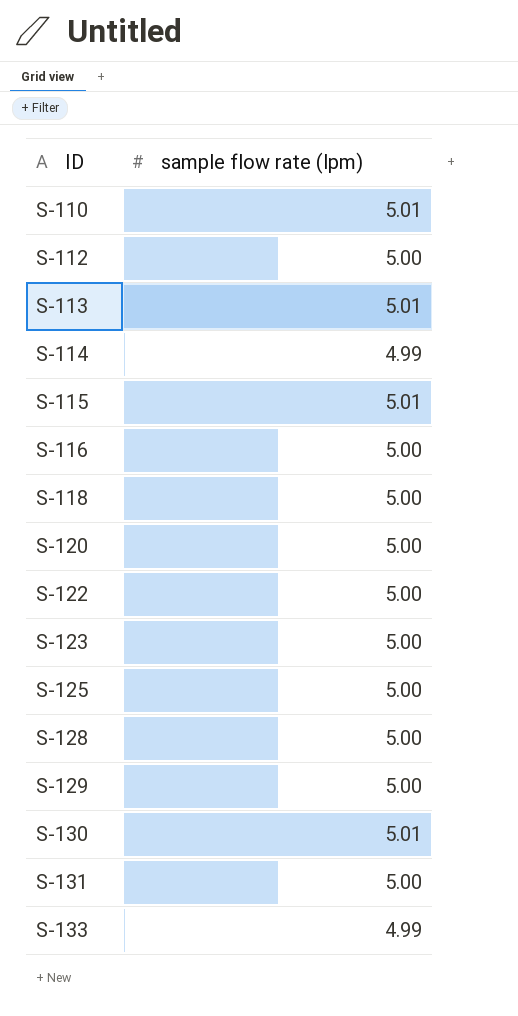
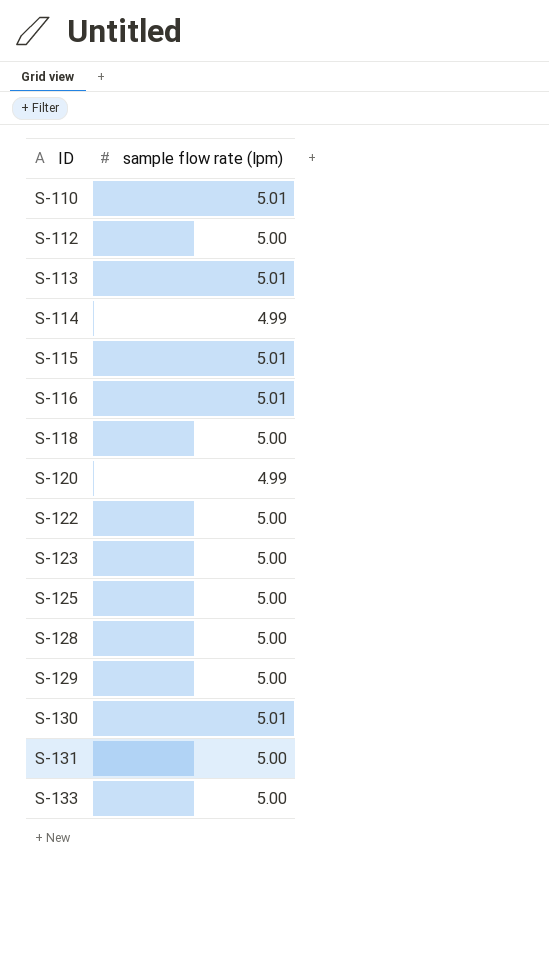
S-116 | sample flow rate (lpm): 5.00 -> 5.01
S-120 | sample flow rate (lpm): 5.00 -> 4.99
S-133 | sample flow rate (lpm): 4.99 -> 5.00

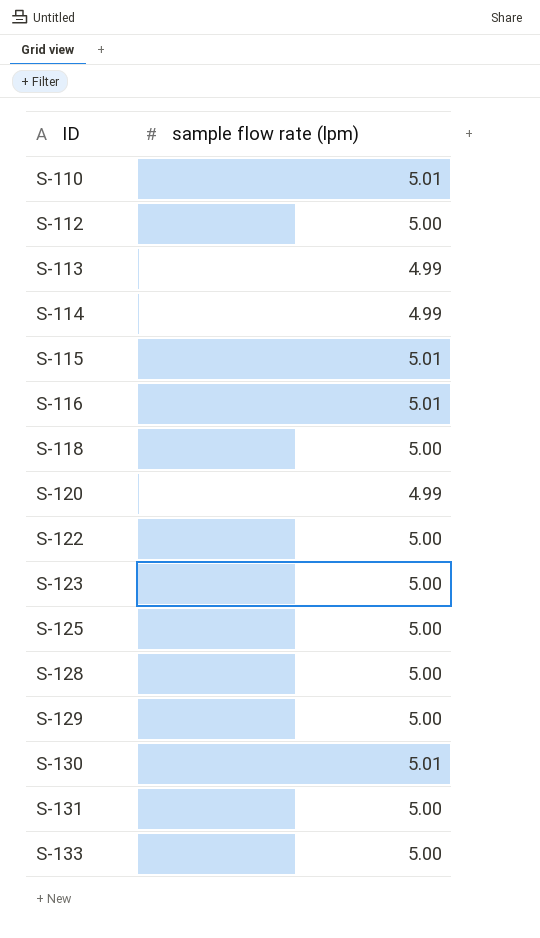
S-113 | sample flow rate (lpm): 5.01 -> 4.99

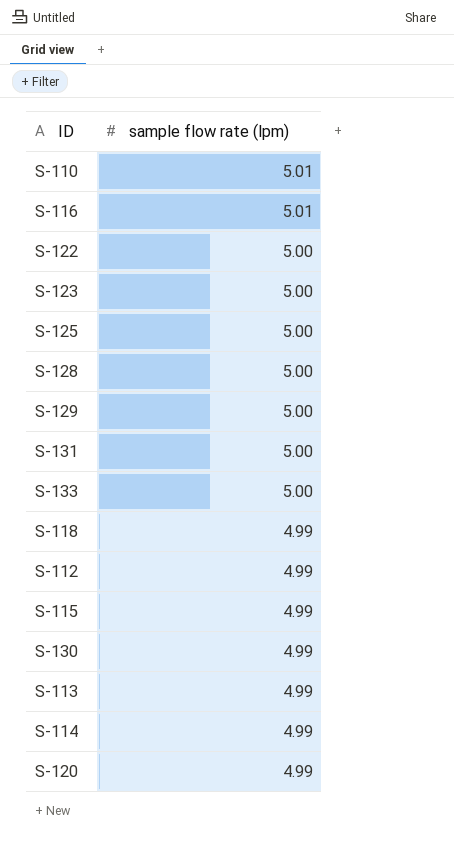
row order: ID ascending -> sample flow rate (lpm) descending
S-118 | sample flow rate (lpm): 5.00 -> 4.99
S-112 | sample flow rate (lpm): 5.00 -> 4.99
S-115 | sample flow rate (lpm): 5.01 -> 4.99
S-130 | sample flow rate (lpm): 5.01 -> 4.99

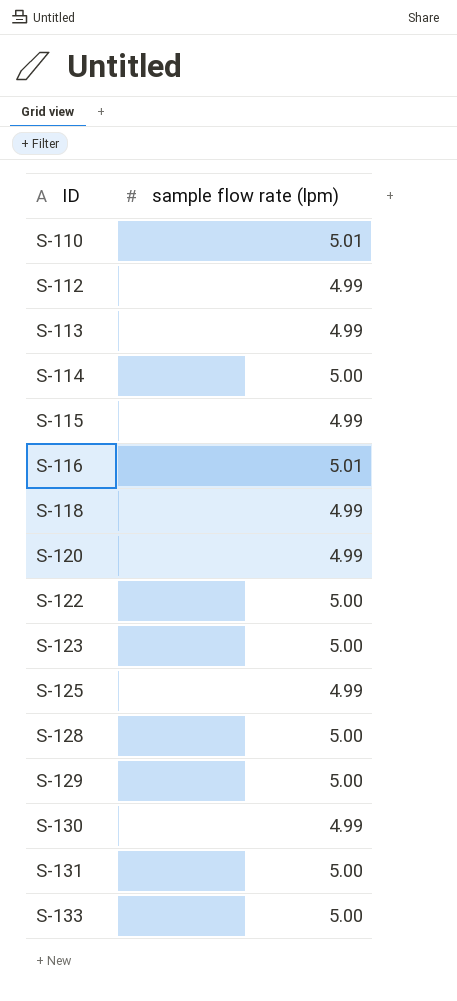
row order: sample flow rate (lpm) descending -> ID ascending
S-114 | sample flow rate (lpm): 4.99 -> 5.00
S-125 | sample flow rate (lpm): 5.00 -> 4.99

